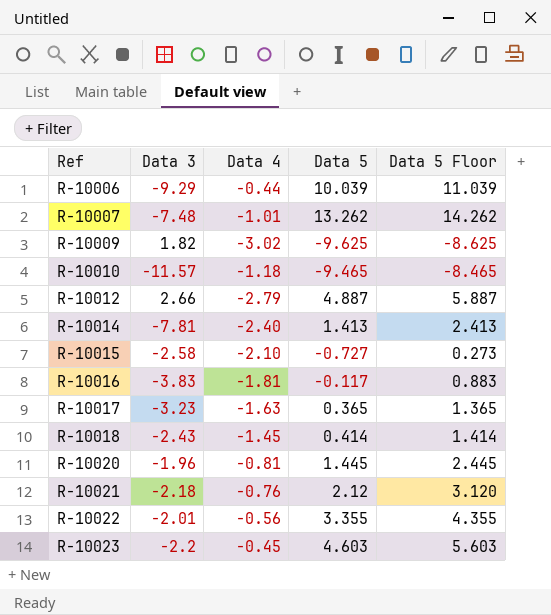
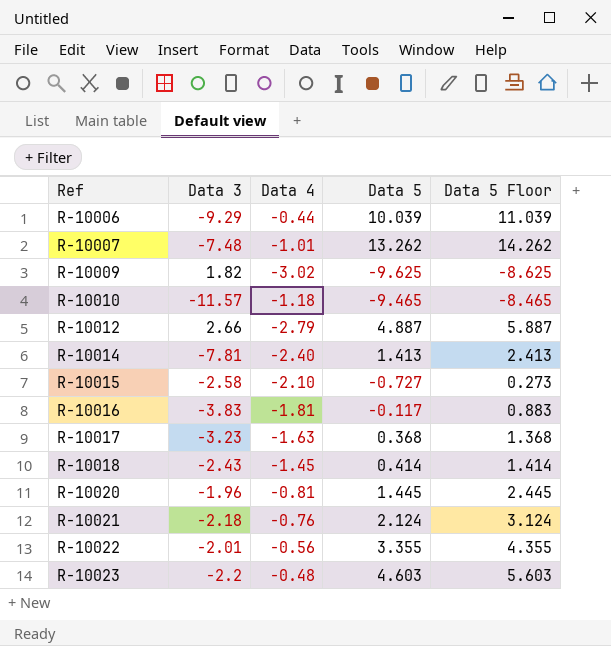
R-10017 | Data 5: 0.365 -> 0.368
R-10017 | Data 5 Floor: 1.365 -> 1.368
R-10021 | Data 5: 2.12 -> 2.124
R-10021 | Data 5 Floor: 3.120 -> 3.124
R-10023 | Data 4: -0.45 -> -0.48

